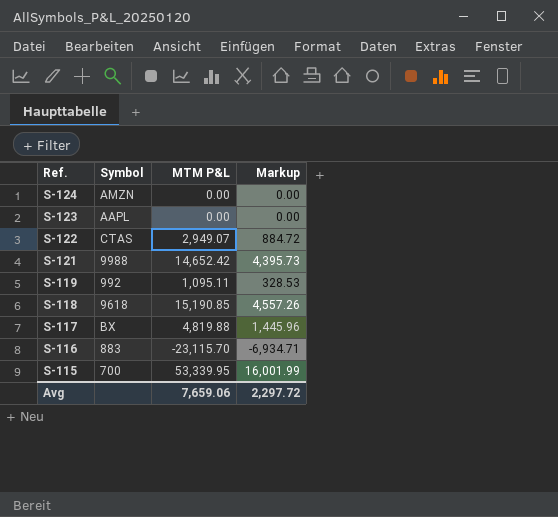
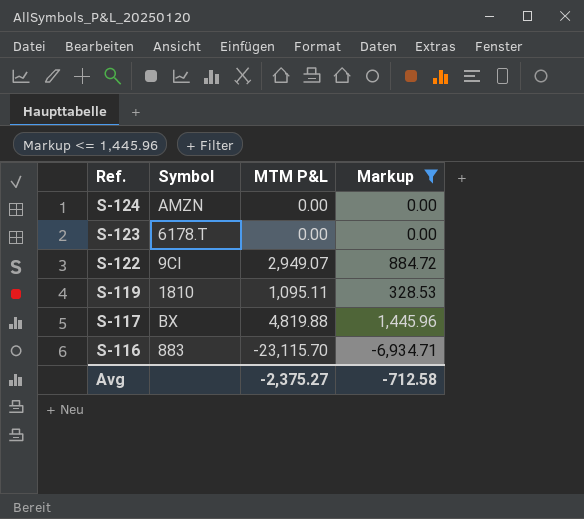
filter: none -> Markup <= 1,445.96
S-123 | Symbol: AAPL -> 6178.T
S-122 | Symbol: CTAS -> 9CI
S-119 | Symbol: 992 -> 1810
Avg | MTM P&L: 7,659.06 -> -2,375.27
Avg | Markup: 2,297.72 -> -712.58

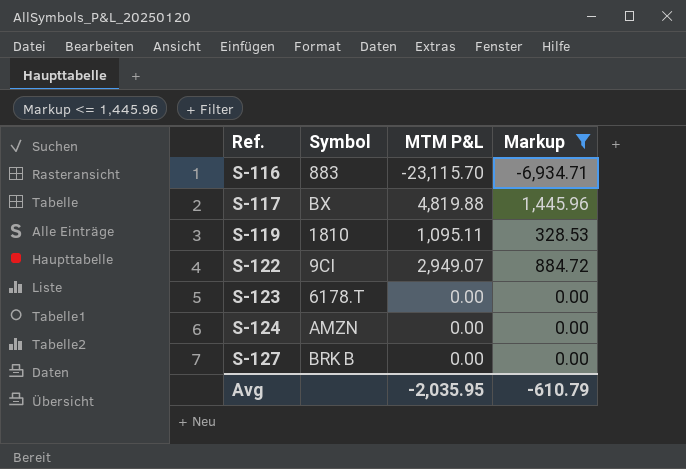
row order: Ref. descending -> Ref. ascending
row S-127: none -> BRK B | 0.00 | 0.00
Avg | MTM P&L: -2,375.27 -> -2,035.95
Avg | Markup: -712.58 -> -610.79

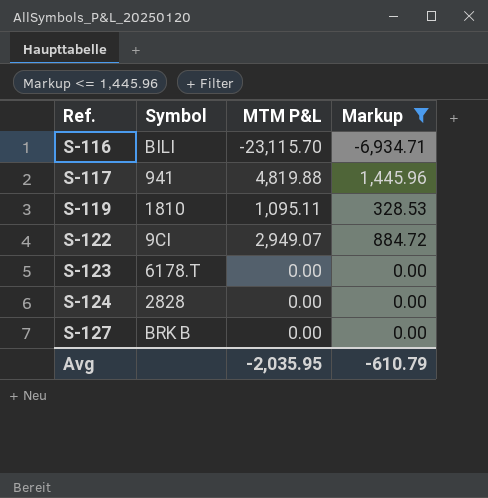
S-116 | Symbol: 883 -> BILI
S-117 | Symbol: BX -> 941
S-124 | Symbol: AMZN -> 2828

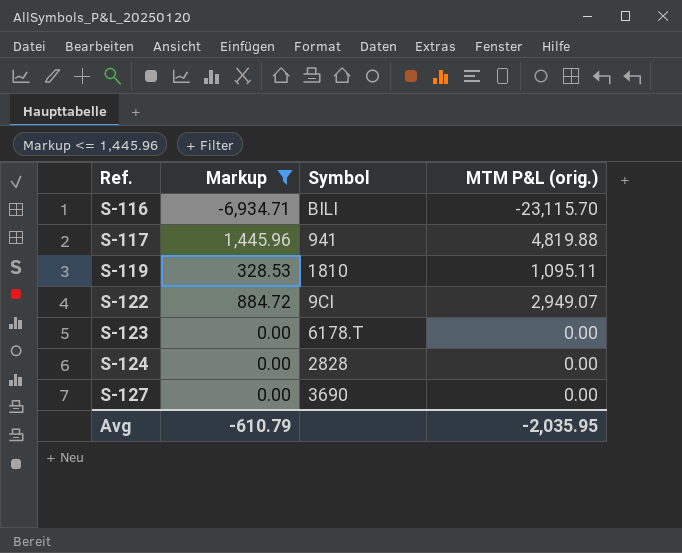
column Markup | position: 4 -> 2
column name: MTM P&L -> MTM P&L (orig.)
S-127 | Symbol: BRK B -> 3690

